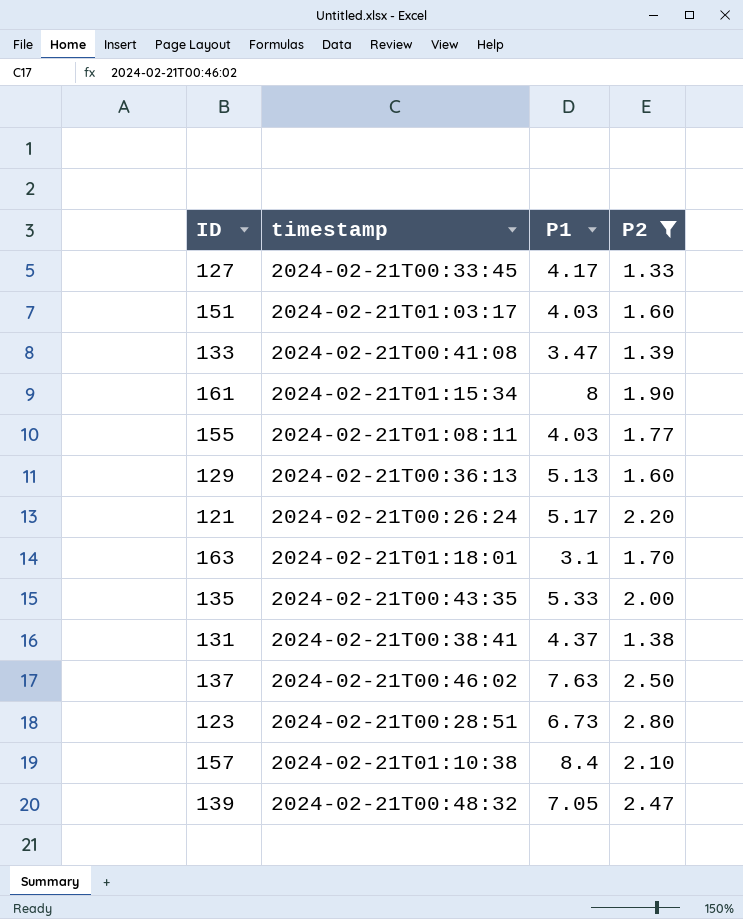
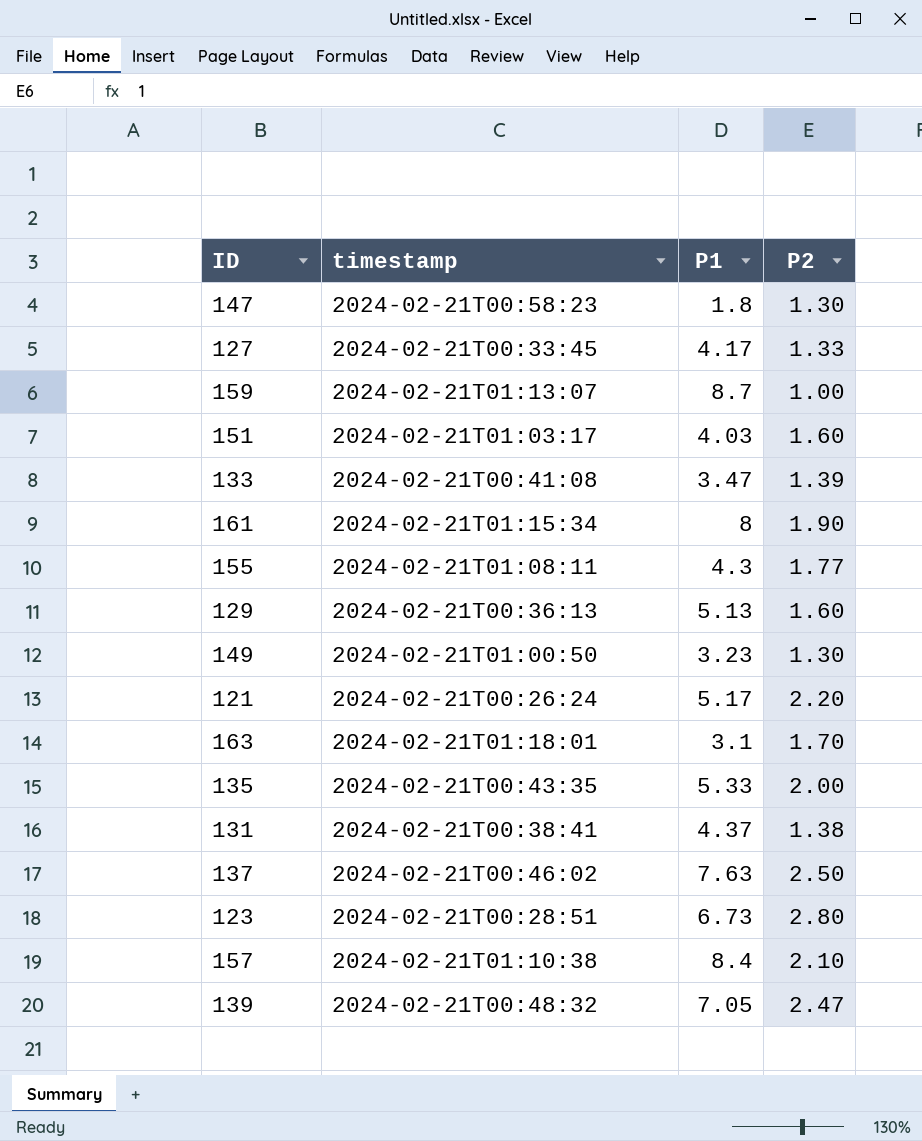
filter: P2 >= 1.33 -> none
155 | P1: 4.03 -> 4.3

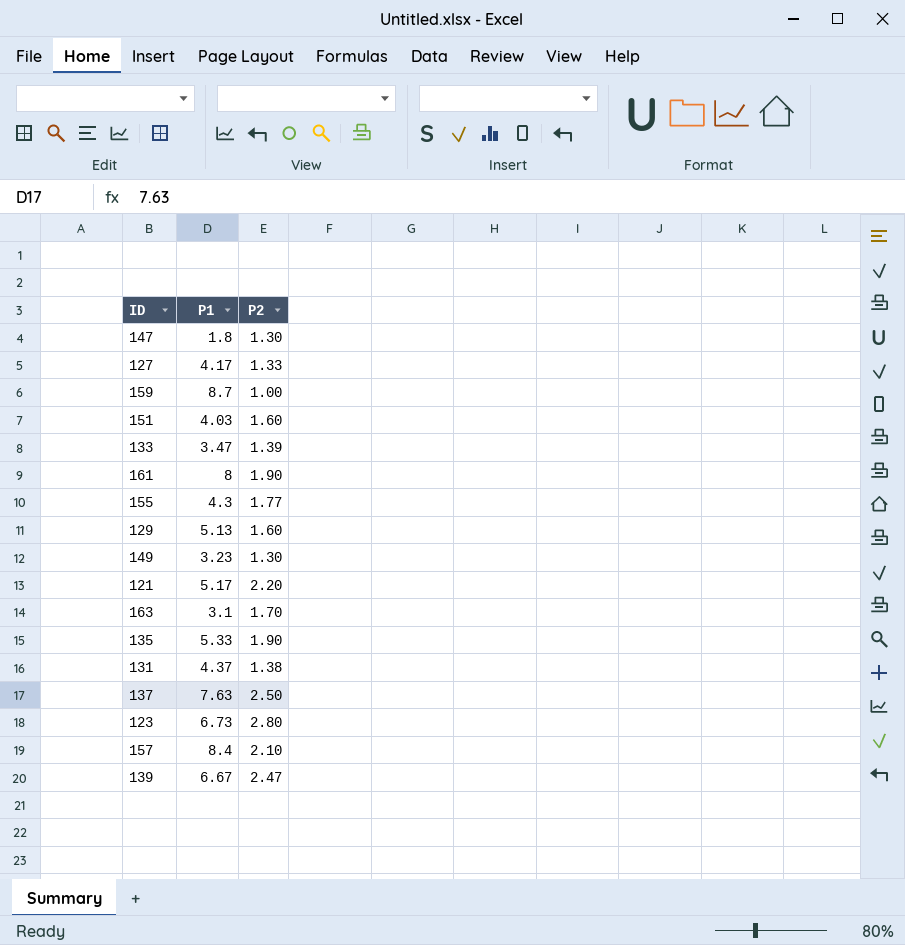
column timestamp | position: 2 -> none
135 | P2: 2.00 -> 1.90
139 | P1: 7.05 -> 6.67

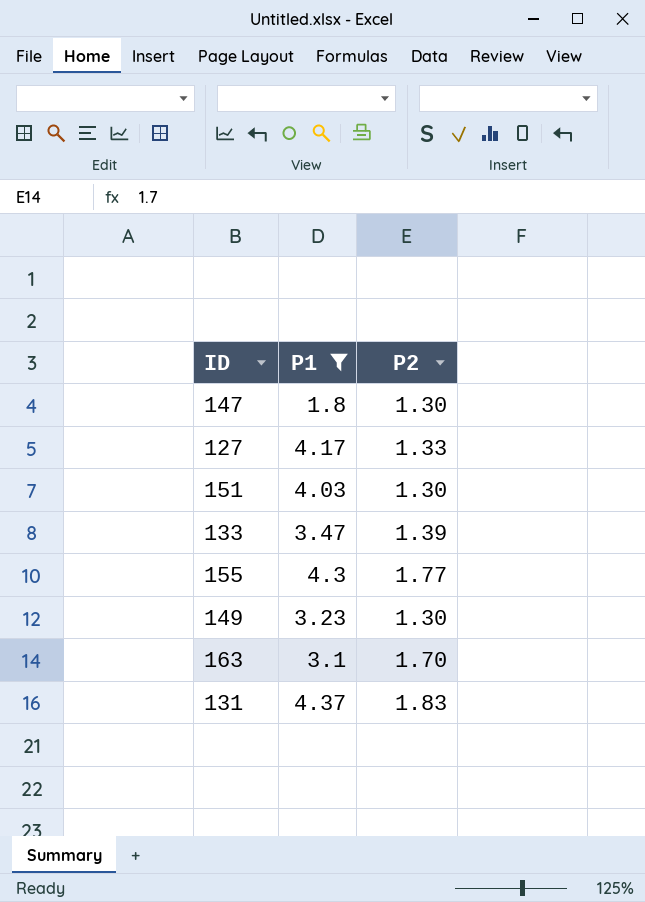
filter: none -> P1 <= 4.37
151 | P2: 1.60 -> 1.30
131 | P2: 1.38 -> 1.83

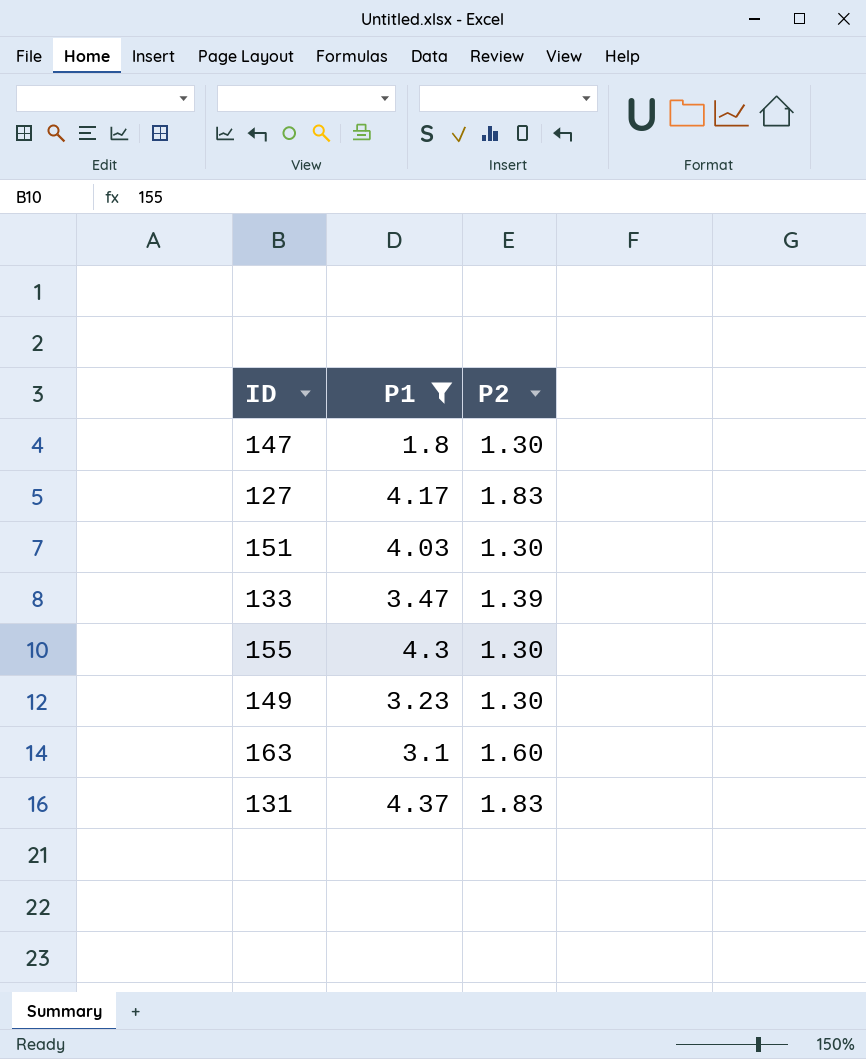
127 | P2: 1.33 -> 1.83
155 | P2: 1.77 -> 1.30
163 | P2: 1.70 -> 1.60

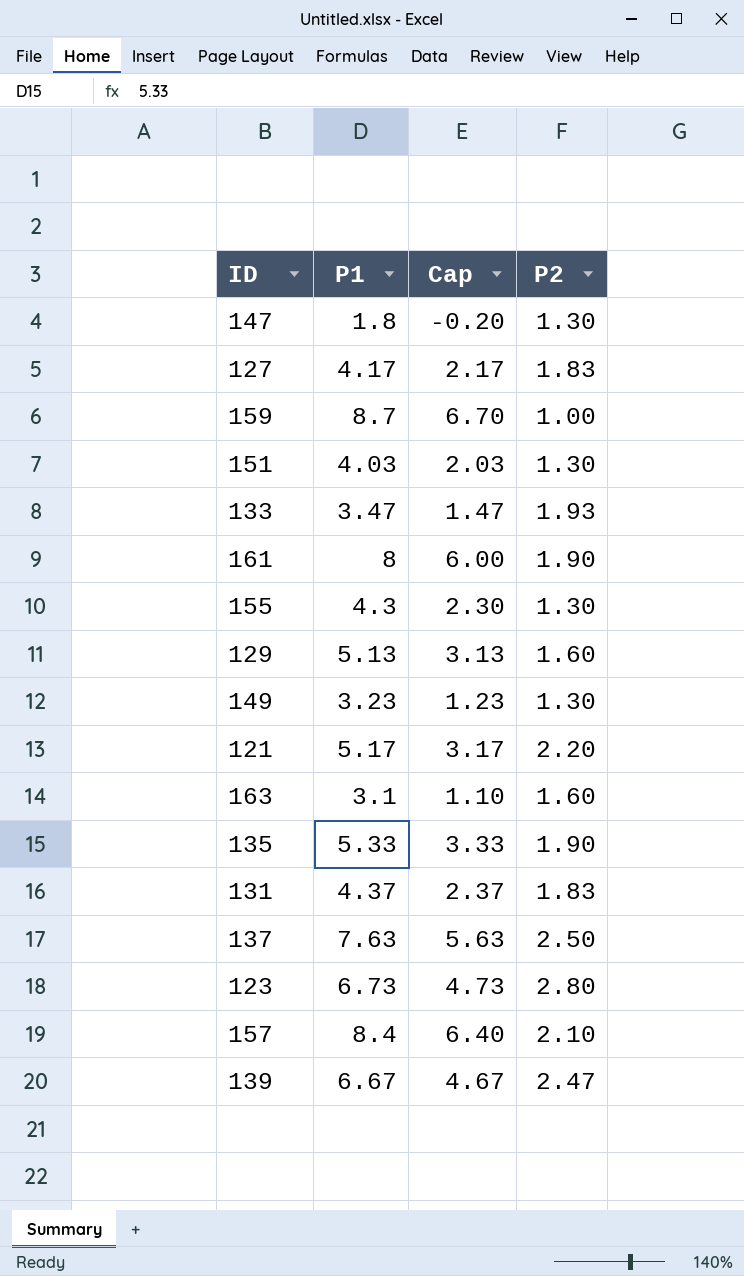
filter: P1 <= 4.37 -> none
column Cap | formula: none -> [P1] - 2
133 | P2: 1.39 -> 1.93

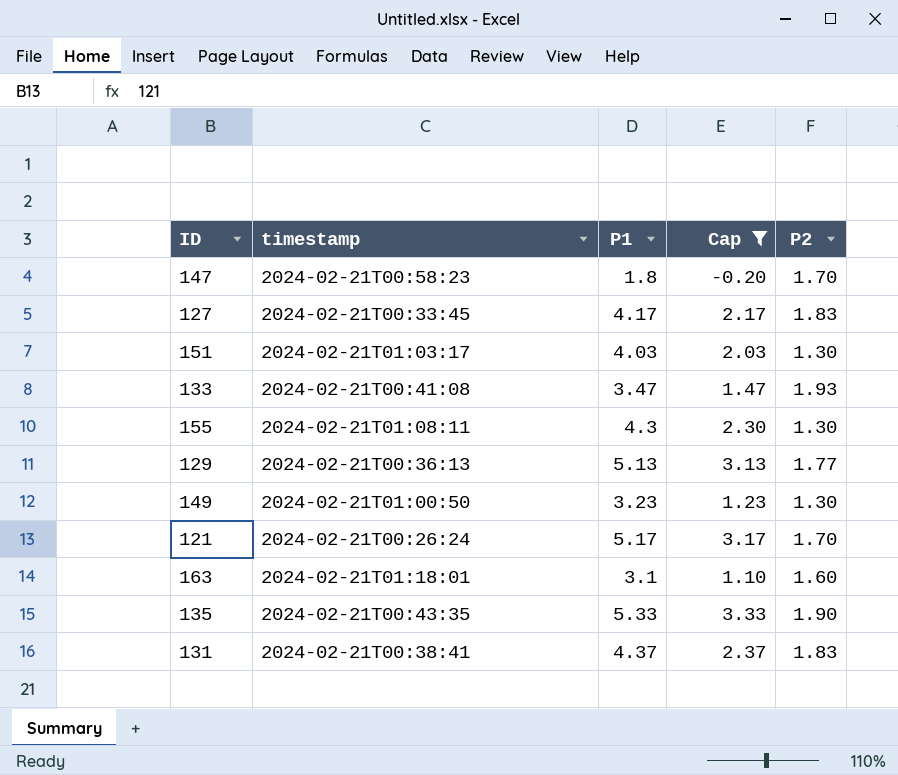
filter: none -> Cap <= 3.33
column timestamp | position: none -> 2
147 | P2: 1.30 -> 1.70
129 | P2: 1.60 -> 1.77
121 | P2: 2.20 -> 1.70

